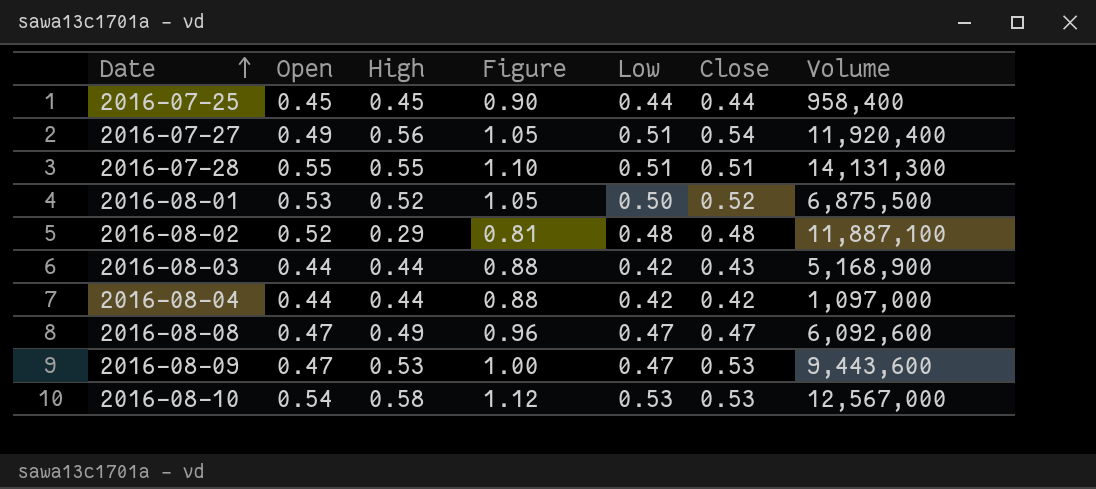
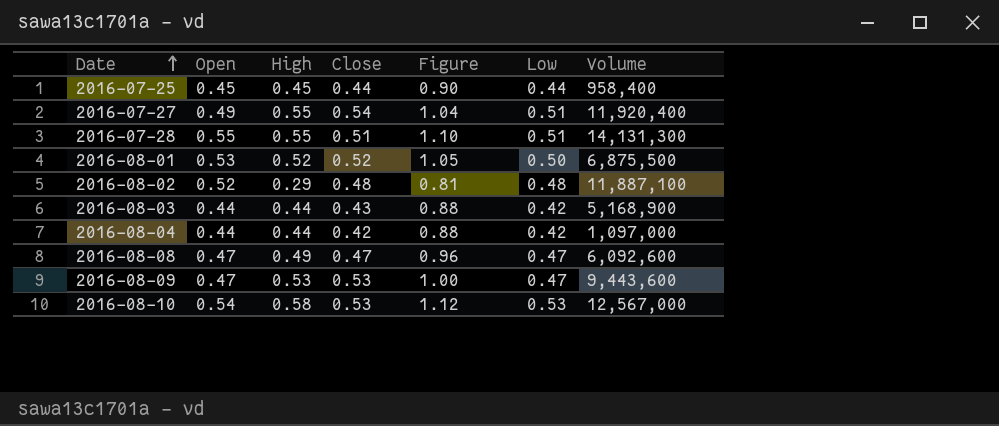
column Close | position: 6 -> 4
2016-07-27 | High: 0.56 -> 0.55
2016-07-27 | Figure: 1.05 -> 1.04

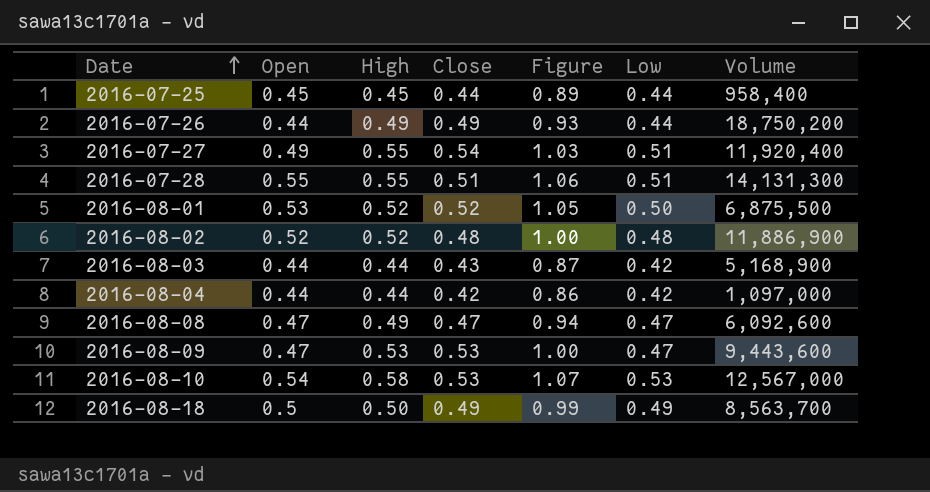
column Figure | formula: [Open] + [High] -> [Open] + [Close]
row 2016-07-26: none -> 0.44 | 0.49 | 0.49 | 0.93 | 0.44 | 18,750,200
2016-08-02 | High: 0.29 -> 0.52
2016-08-02 | Volume: 11,887,100 -> 11,886,900
row 2016-08-18: none -> 0.5 | 0.50 | 0.49 | 0.99 | 0.49 | 8,563,700

